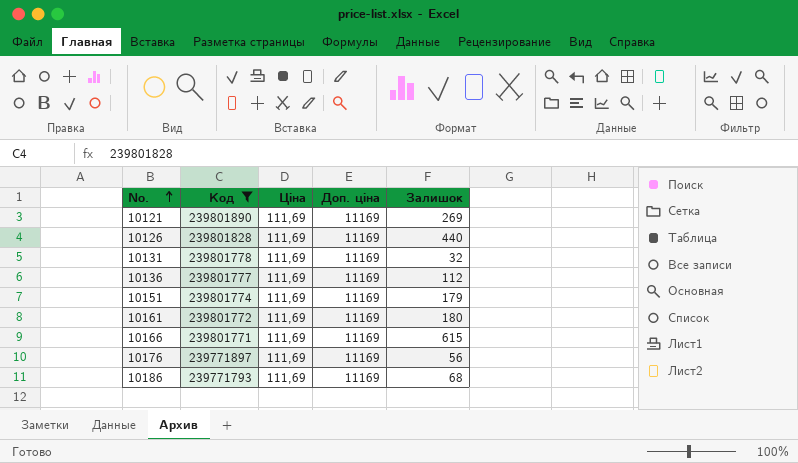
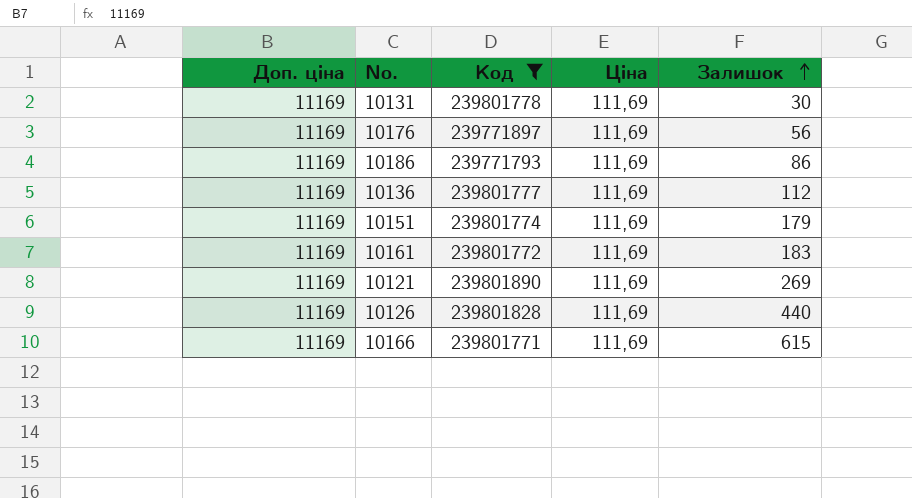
row order: No. ascending -> Залишок ascending
column Доп. ціна | position: 4 -> 1
10131 | Залишок: 32 -> 30
10186 | Залишок: 68 -> 86
10161 | Залишок: 180 -> 183

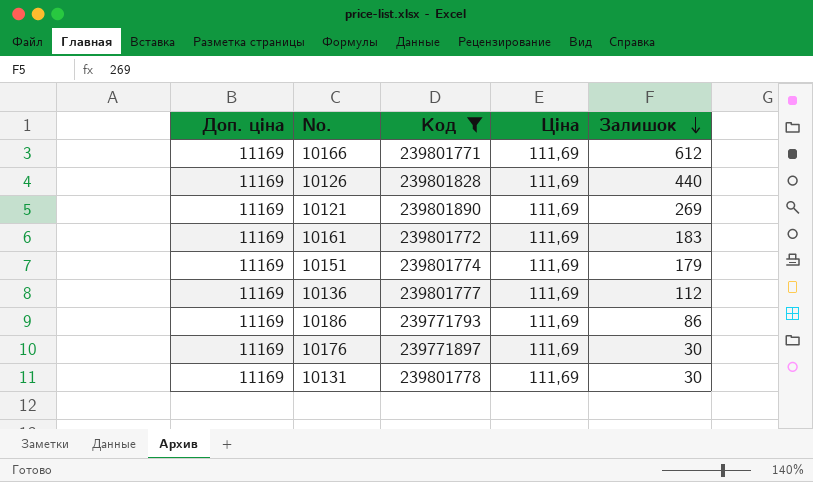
row order: Залишок ascending -> Залишок descending
10166 | Залишок: 615 -> 612
10176 | Залишок: 56 -> 30

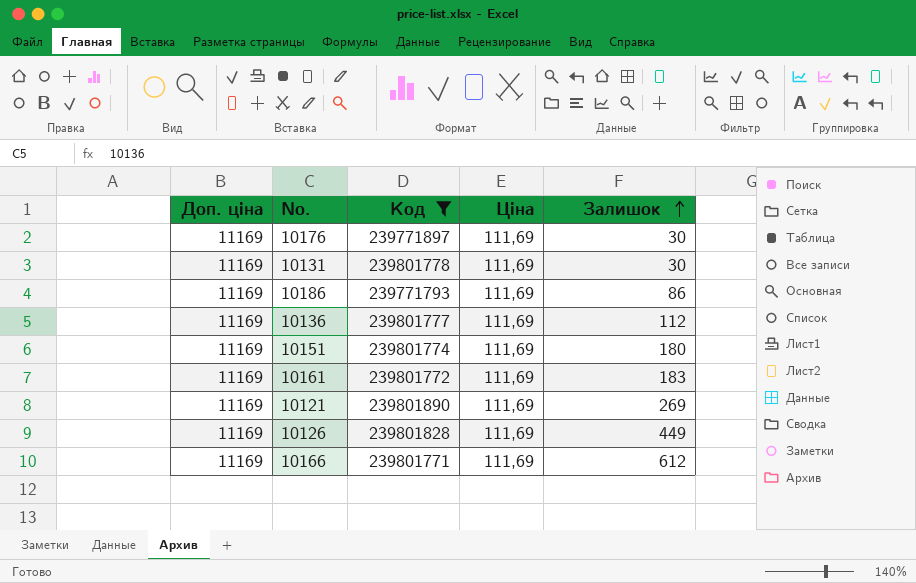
row order: Залишок descending -> Залишок ascending
10151 | Залишок: 179 -> 180
10126 | Залишок: 440 -> 449

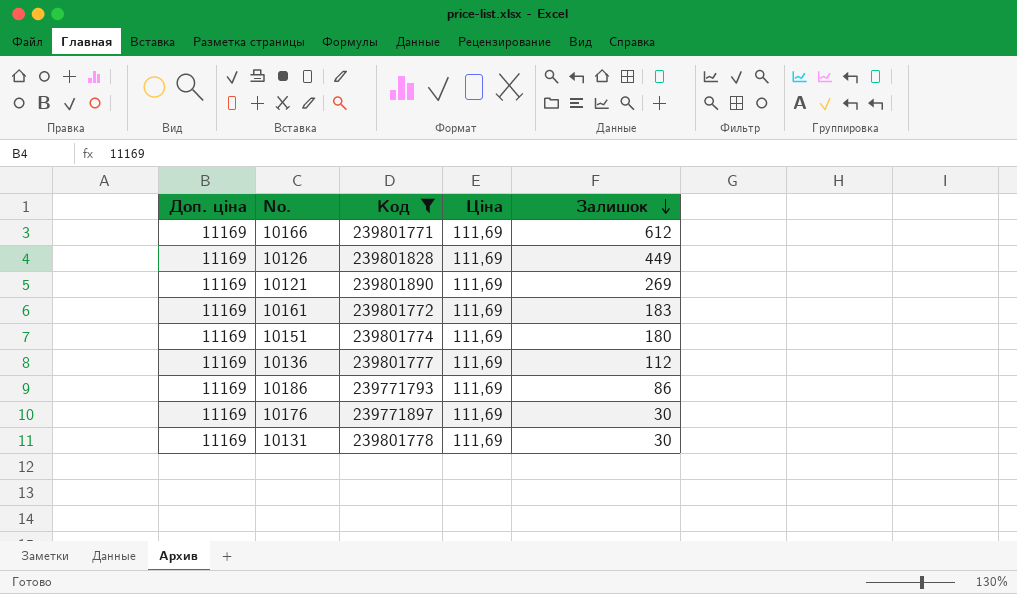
row order: Залишок ascending -> Залишок descending

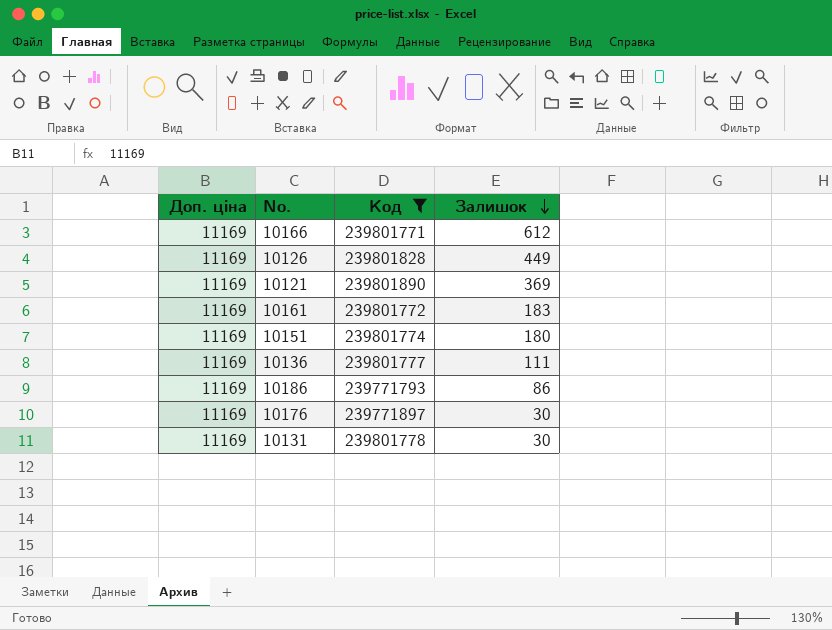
column Ціна | position: 4 -> none
10121 | Залишок: 269 -> 369
10136 | Залишок: 112 -> 111

